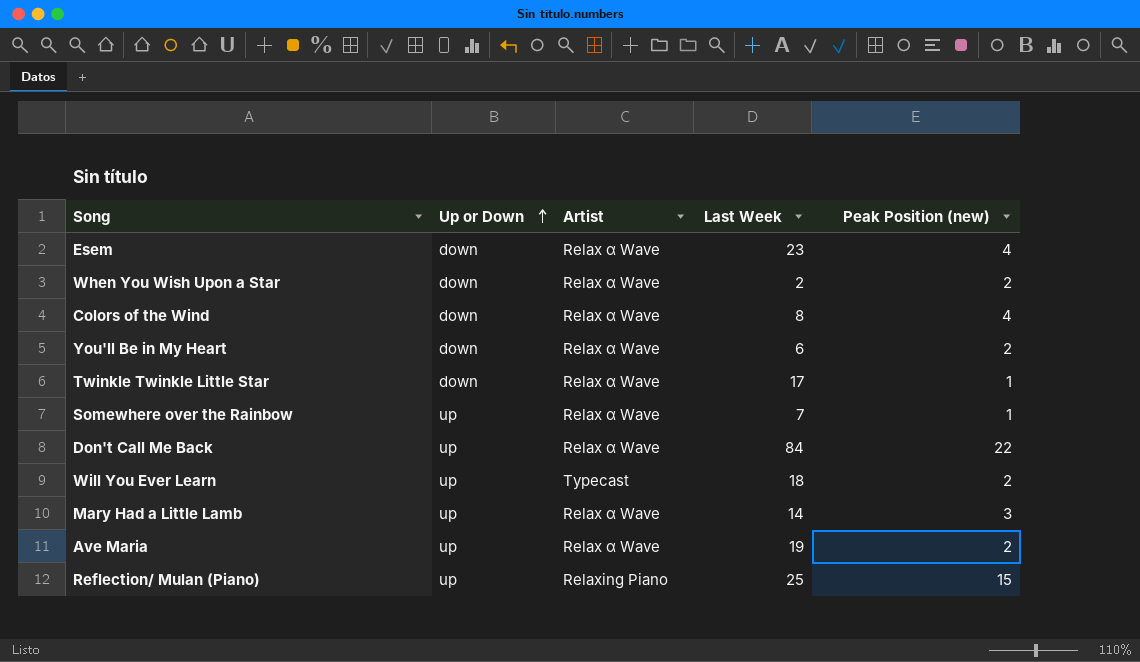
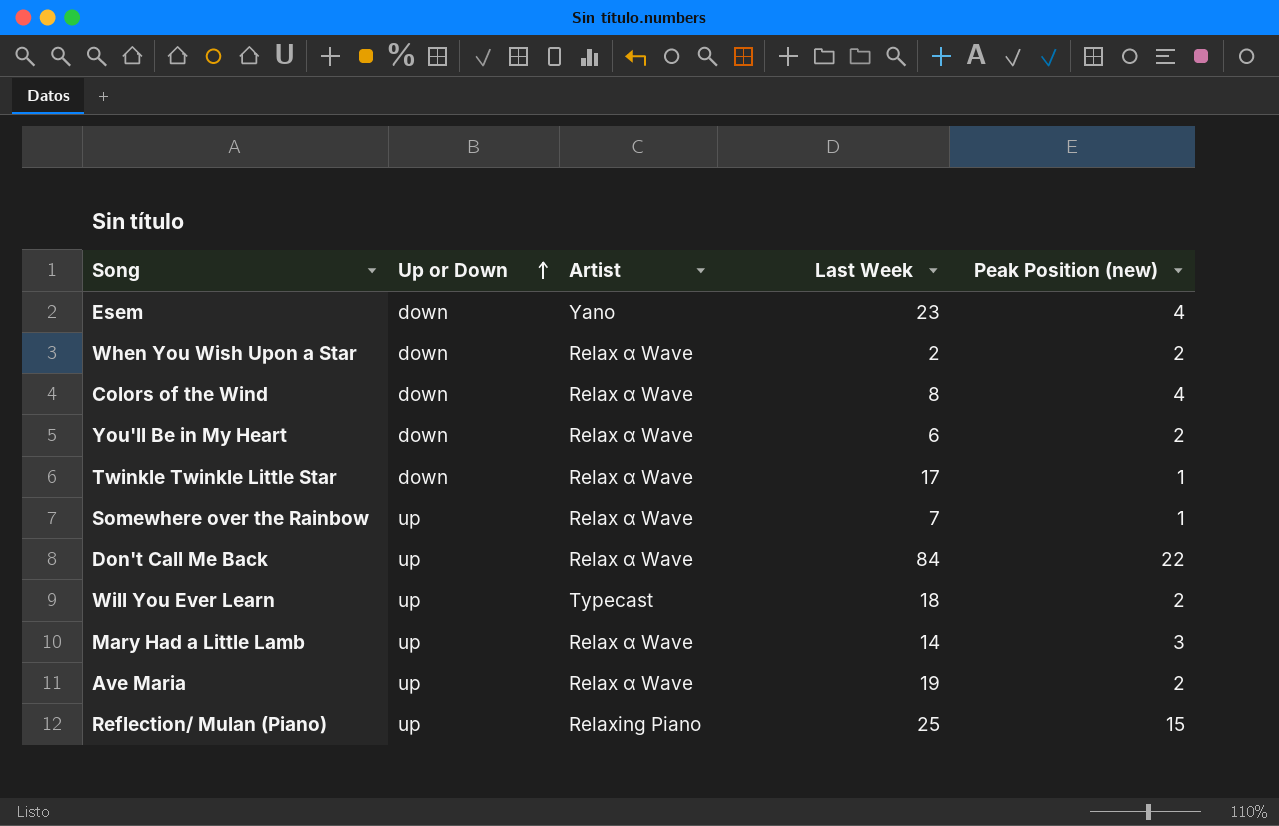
Esem | Artist: Relax α Wave -> Yano

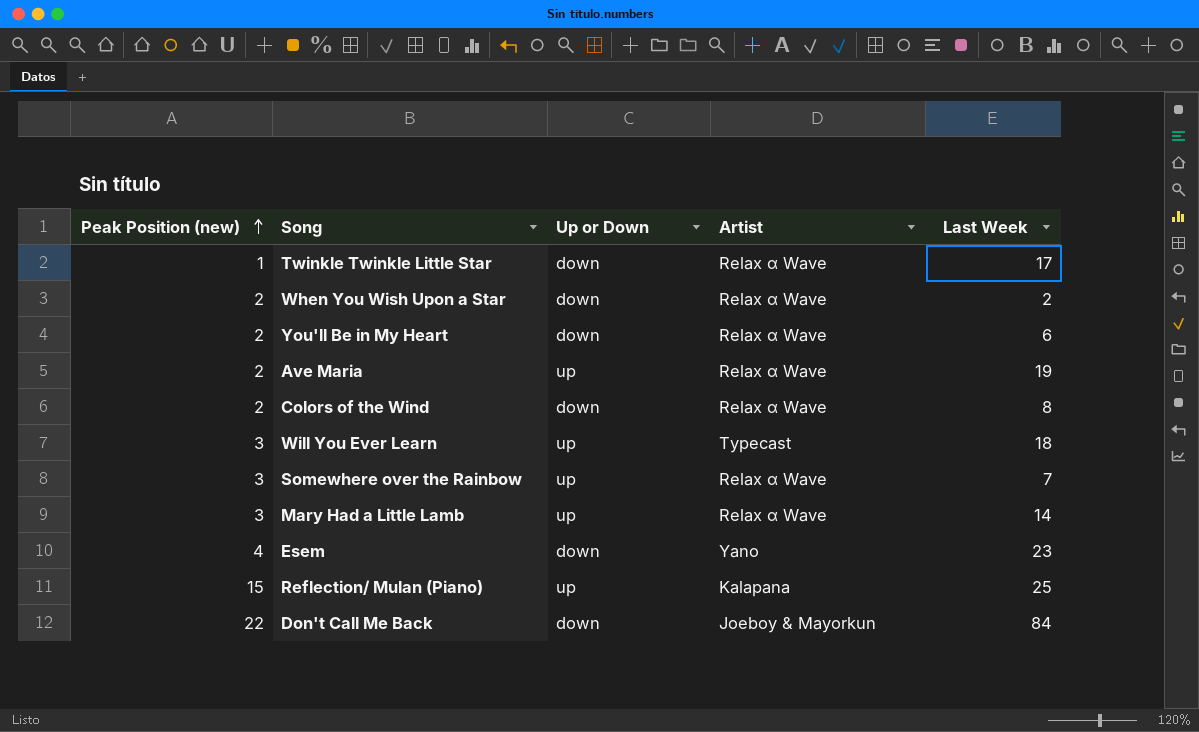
row order: Up or Down ascending -> Peak Position (new) ascending
column Peak Position (new) | position: 5 -> 1
Colors of the Wind | Peak Position (new): 4 -> 2
Will You Ever Learn | Peak Position (new): 2 -> 3
Somewhere over the Rainbow | Peak Position (new): 1 -> 3
Reflection/ Mulan (Piano) | Artist: Relaxing Piano -> Kalapana
Don't Call Me Back | Up or Down: up -> down
Don't Call Me Back | Artist: Relax α Wave -> Joeboy & Mayorkun

